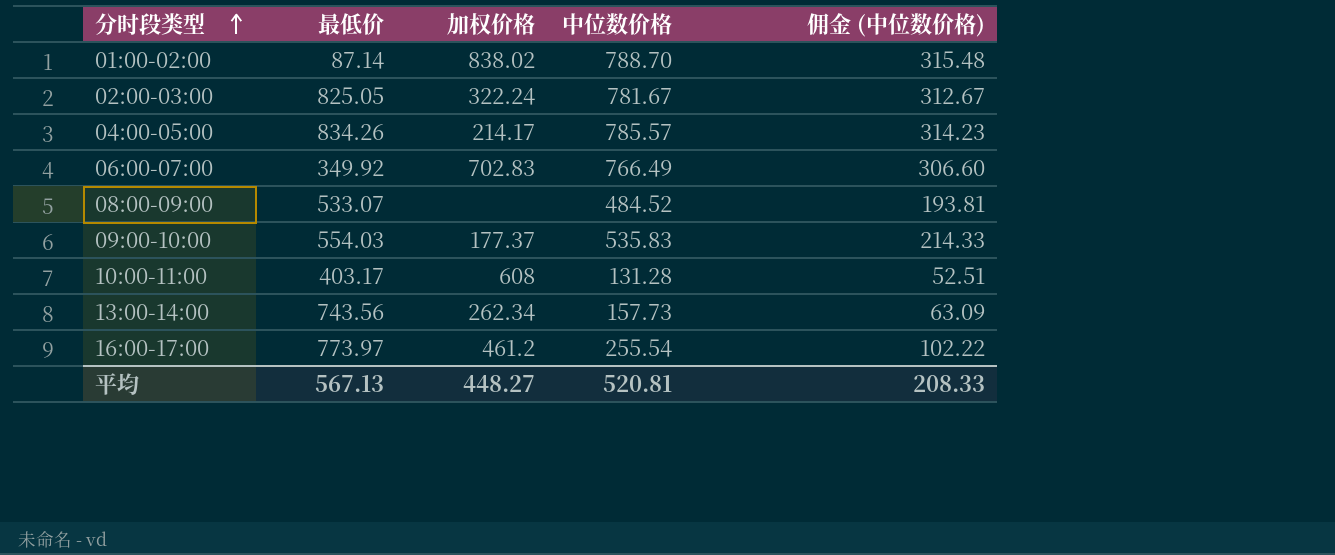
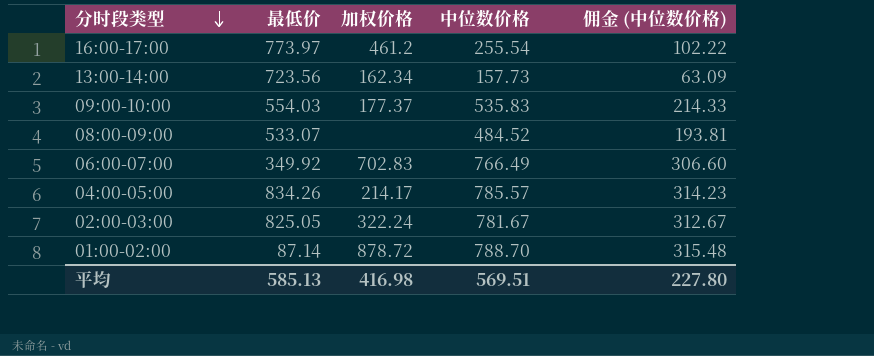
row order: 分时段类型 ascending -> 分时段类型 descending
row 10:00-11:00: 403.17 | 608 | 131.28 | 52.51 -> none
13:00-14:00 | 最低价: 743.56 -> 723.56
13:00-14:00 | 加权价格: 262.34 -> 162.34
01:00-02:00 | 加权价格: 838.02 -> 878.72
平均 | 最低价: 567.13 -> 585.13
平均 | 加权价格: 448.27 -> 416.98
平均 | 中位数价格: 520.81 -> 569.51
平均 | 佣金 (中位数价格): 208.33 -> 227.80

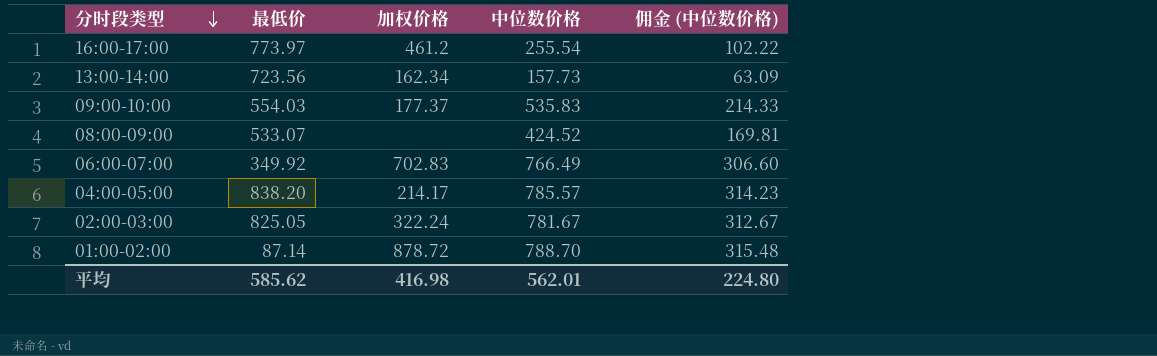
08:00-09:00 | 中位数价格: 484.52 -> 424.52
08:00-09:00 | 佣金 (中位数价格): 193.81 -> 169.81
04:00-05:00 | 最低价: 834.26 -> 838.20
平均 | 最低价: 585.13 -> 585.62
平均 | 中位数价格: 569.51 -> 562.01
平均 | 佣金 (中位数价格): 227.80 -> 224.80

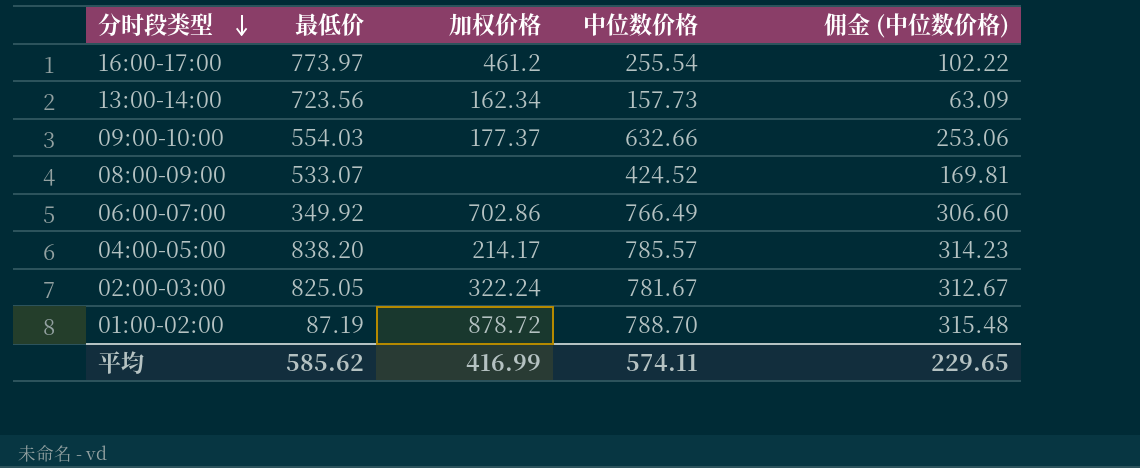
09:00-10:00 | 中位数价格: 535.83 -> 632.66
09:00-10:00 | 佣金 (中位数价格): 214.33 -> 253.06
06:00-07:00 | 加权价格: 702.83 -> 702.86
01:00-02:00 | 最低价: 87.14 -> 87.19
平均 | 加权价格: 416.98 -> 416.99
平均 | 中位数价格: 562.01 -> 574.11
平均 | 佣金 (中位数价格): 224.80 -> 229.65

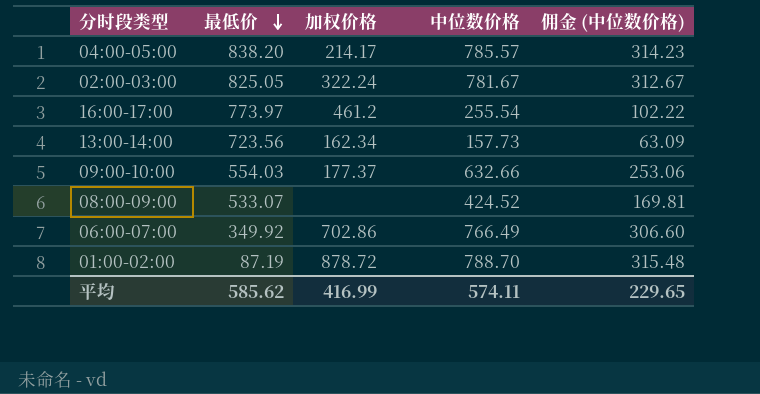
row order: 分时段类型 descending -> 最低价 descending

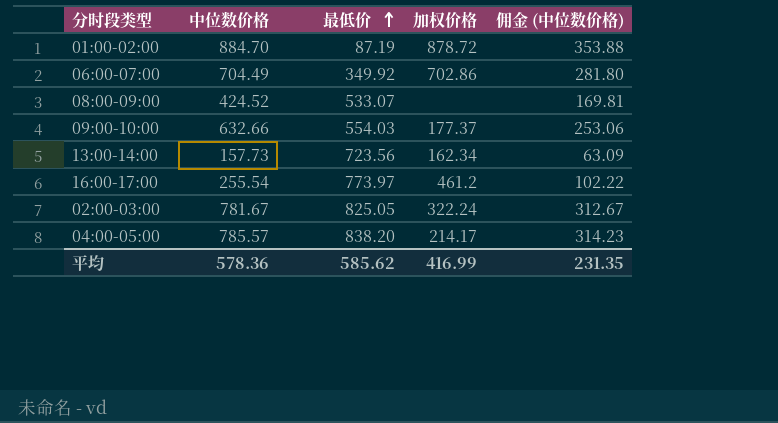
row order: 最低价 descending -> 最低价 ascending
column 中位数价格 | position: 4 -> 2
01:00-02:00 | 中位数价格: 788.70 -> 884.70
01:00-02:00 | 佣金 (中位数价格): 315.48 -> 353.88
06:00-07:00 | 中位数价格: 766.49 -> 704.49
06:00-07:00 | 佣金 (中位数价格): 306.60 -> 281.80
平均 | 中位数价格: 574.11 -> 578.36
平均 | 佣金 (中位数价格): 229.65 -> 231.35

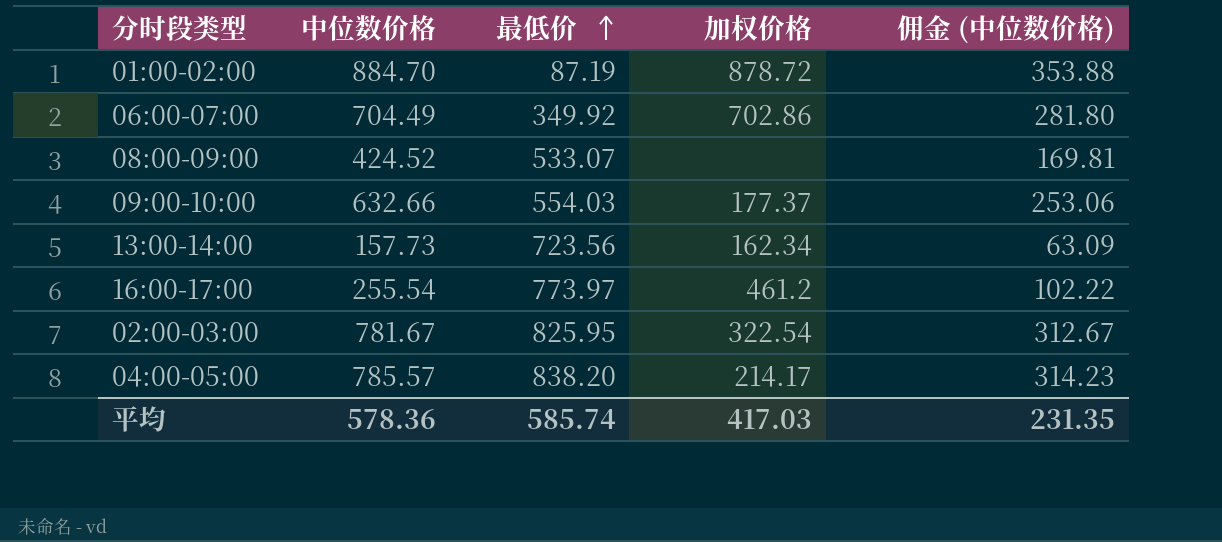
02:00-03:00 | 最低价: 825.05 -> 825.95
02:00-03:00 | 加权价格: 322.24 -> 322.54
平均 | 最低价: 585.62 -> 585.74
平均 | 加权价格: 416.99 -> 417.03

